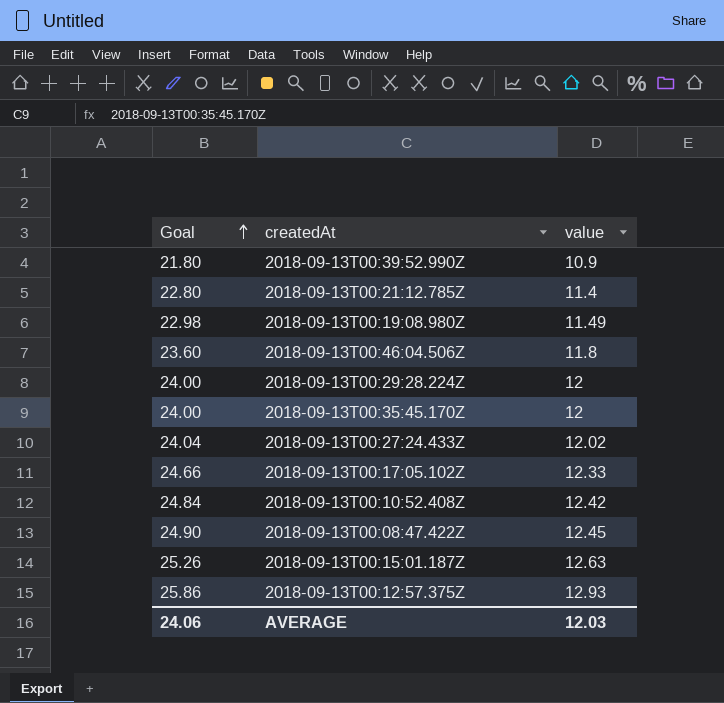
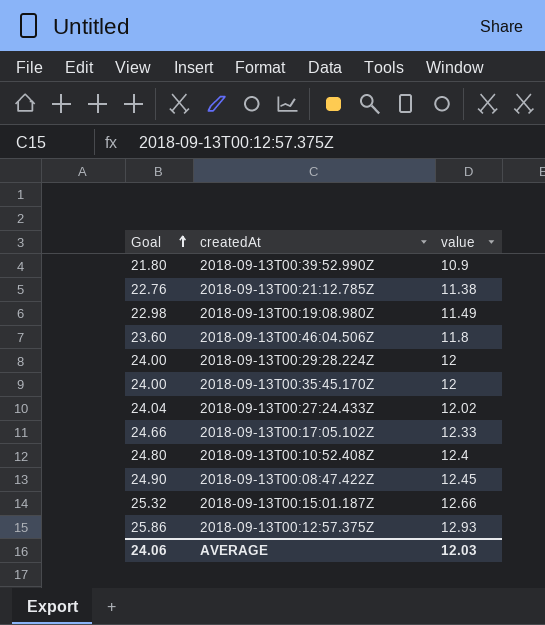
2018-09-13T00:21:12.785Z | Goal: 22.80 -> 22.76
2018-09-13T00:21:12.785Z | value: 11.4 -> 11.38
2018-09-13T00:10:52.408Z | Goal: 24.84 -> 24.80
2018-09-13T00:10:52.408Z | value: 12.42 -> 12.4
2018-09-13T00:15:01.187Z | Goal: 25.26 -> 25.32
2018-09-13T00:15:01.187Z | value: 12.63 -> 12.66

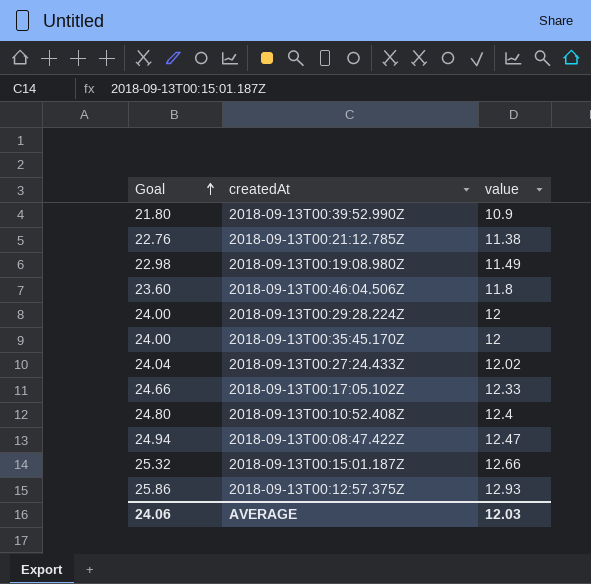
2018-09-13T00:08:47.422Z | Goal: 24.90 -> 24.94
2018-09-13T00:08:47.422Z | value: 12.45 -> 12.47

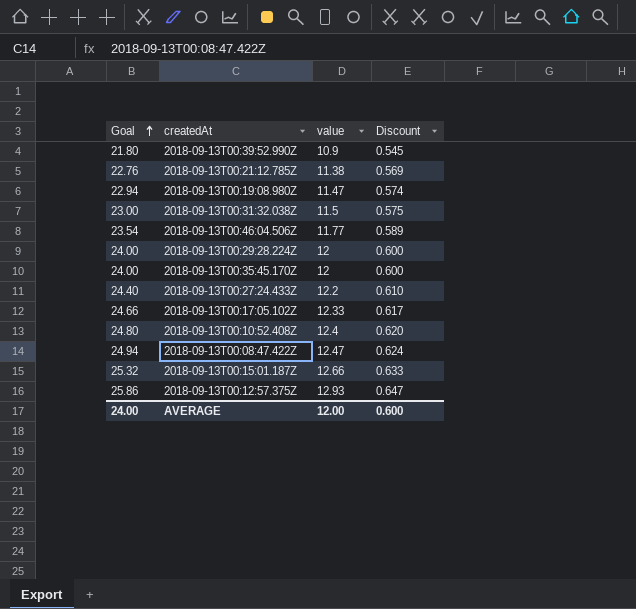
column Discount | formula: none -> [value] * 0.05
2018-09-13T00:19:08.980Z | Goal: 22.98 -> 22.94
2018-09-13T00:19:08.980Z | value: 11.49 -> 11.47
row 2018-09-13T00:31:32.038Z: none -> 23.00 | 11.5 | 0.575
2018-09-13T00:46:04.506Z | Goal: 23.60 -> 23.54
2018-09-13T00:46:04.506Z | value: 11.8 -> 11.77
2018-09-13T00:27:24.433Z | Goal: 24.04 -> 24.40
2018-09-13T00:27:24.433Z | value: 12.02 -> 12.2
AVERAGE | Goal: 24.06 -> 24.00
AVERAGE | value: 12.03 -> 12.00

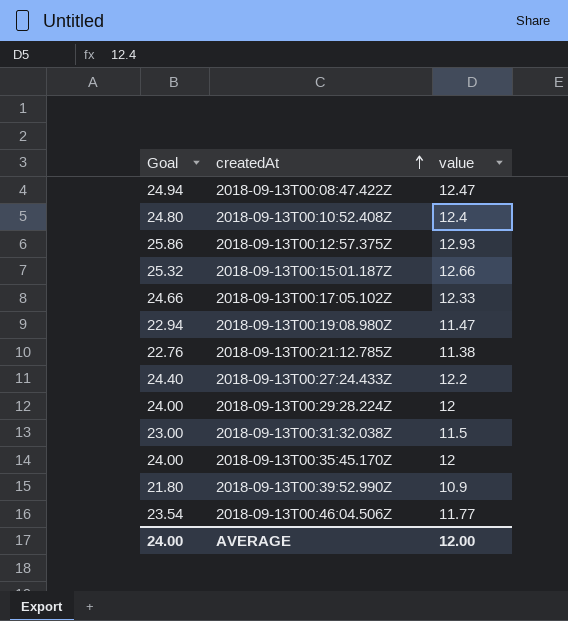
row order: Goal ascending -> createdAt ascending
column Discount | formula: [value] * 0.05 -> none

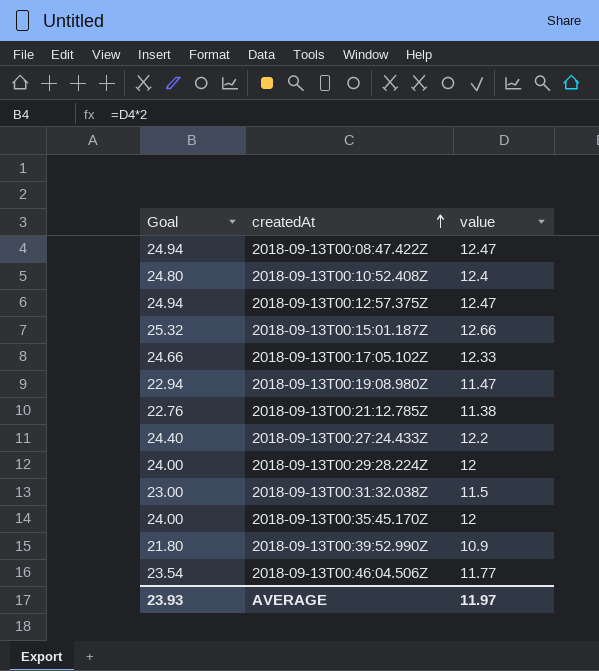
2018-09-13T00:12:57.375Z | Goal: 25.86 -> 24.94
2018-09-13T00:12:57.375Z | value: 12.93 -> 12.47
AVERAGE | Goal: 24.00 -> 23.93
AVERAGE | value: 12.00 -> 11.97

